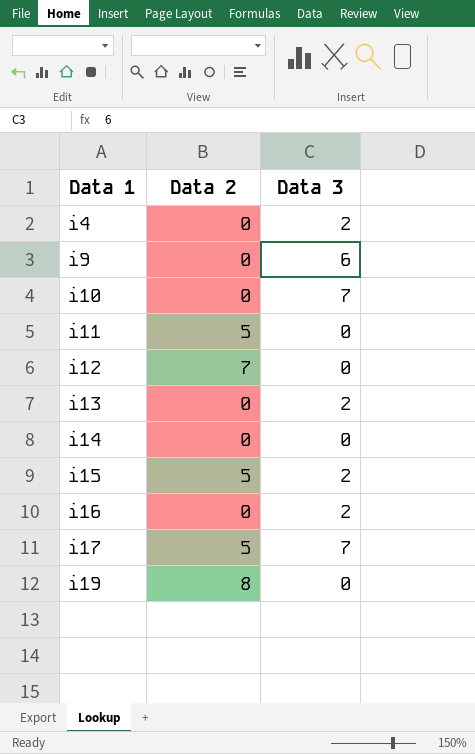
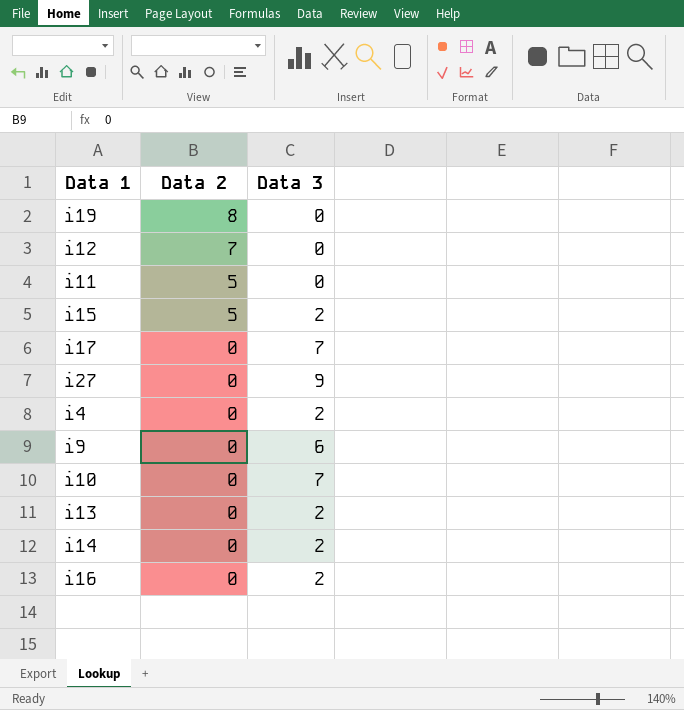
row order: Data 1 ascending -> Data 2 descending
i17 | Data 2: 5 -> 0
row i27: none -> 0 | 9
i14 | Data 3: 0 -> 2

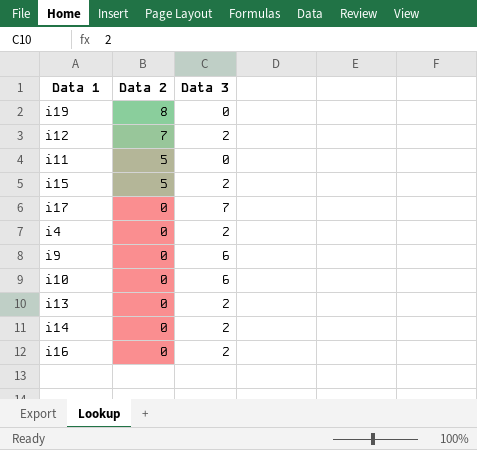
row i27: 0 | 9 -> none
i12 | Data 3: 0 -> 2
i10 | Data 3: 7 -> 6

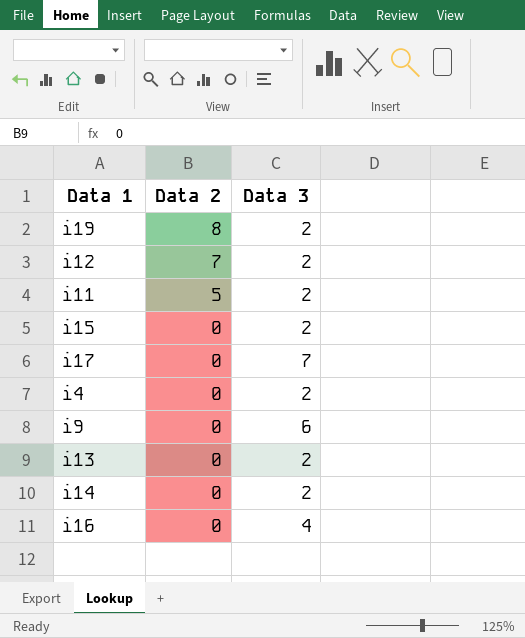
row i10: 0 | 6 -> none
i19 | Data 3: 0 -> 2
i11 | Data 3: 0 -> 2
i15 | Data 2: 5 -> 0
i16 | Data 3: 2 -> 4

